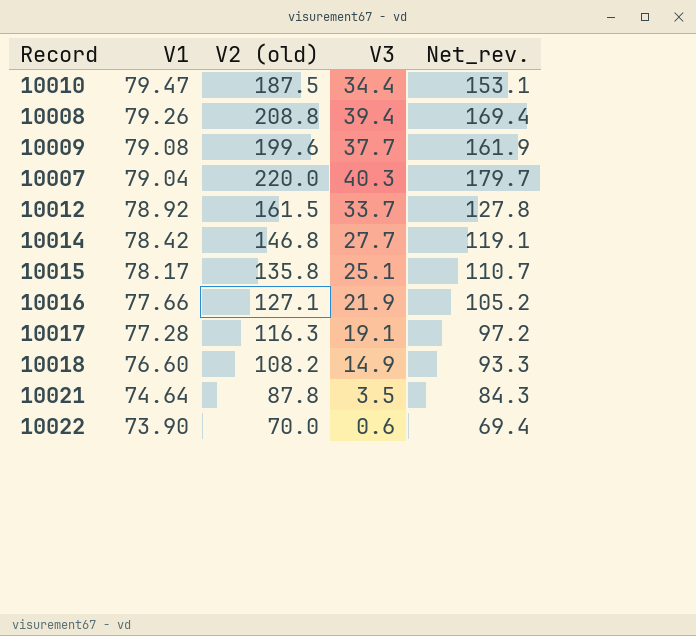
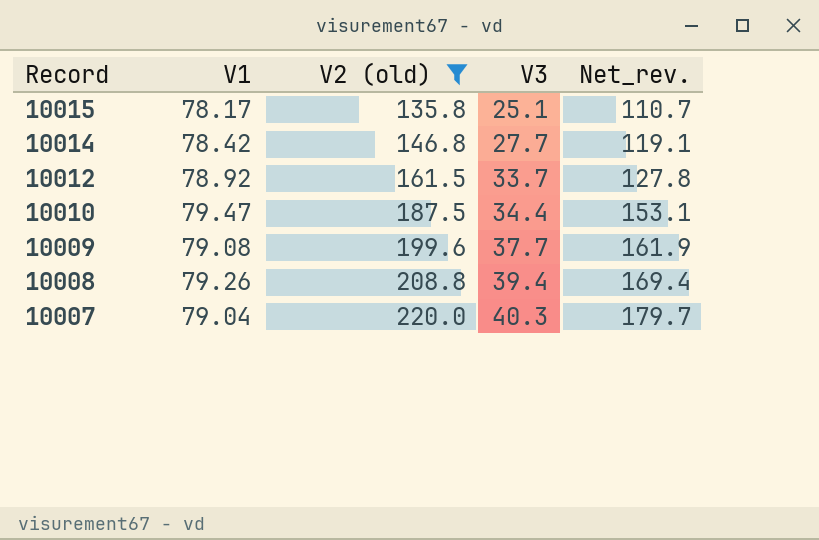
filter: none -> V2 (old) >= 135.8
row order: V1 descending -> Record descending

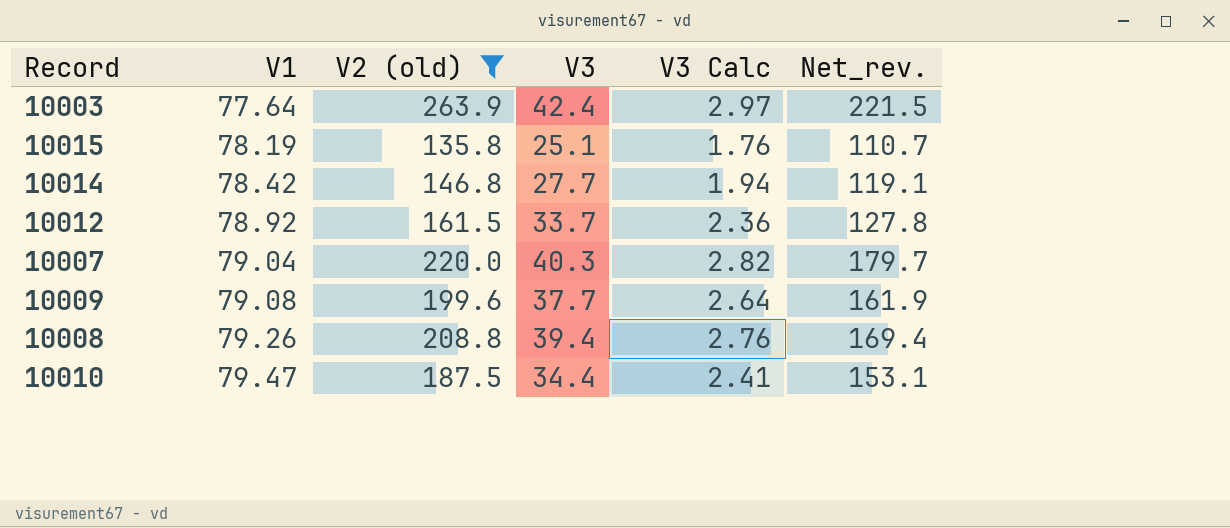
row order: Record descending -> V1 ascending
column V3 Calc | formula: none -> [V3] * 0.07
row 10003: none -> 77.64 | 263.9 | 42.4 | 2.97 | 221.5
10015 | V1: 78.17 -> 78.19

